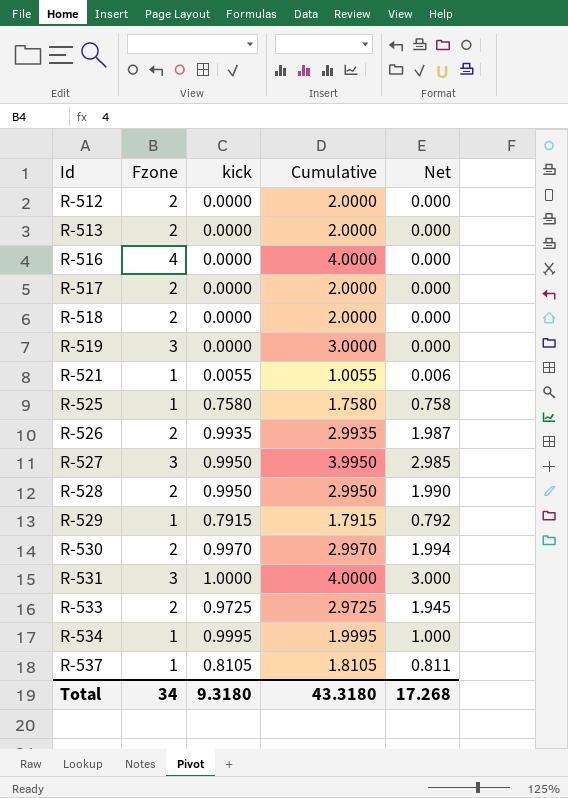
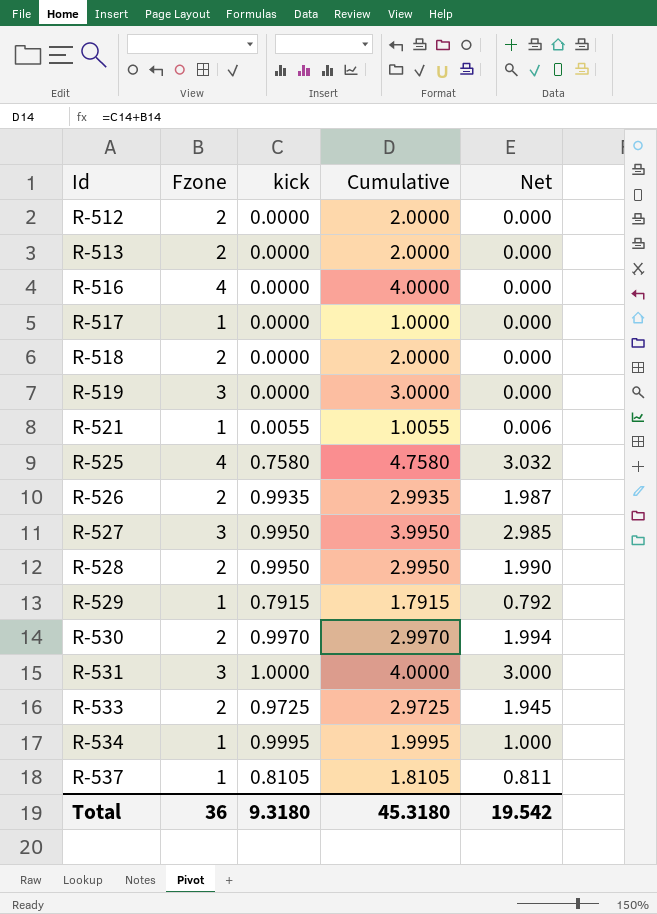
R-517 | Fzone: 2 -> 1
R-517 | Cumulative: 2.0000 -> 1.0000
R-525 | Fzone: 1 -> 4
R-525 | Cumulative: 1.7580 -> 4.7580
R-525 | Net: 0.758 -> 3.032
Total | Fzone: 34 -> 36
Total | Cumulative: 43.3180 -> 45.3180
Total | Net: 17.268 -> 19.542

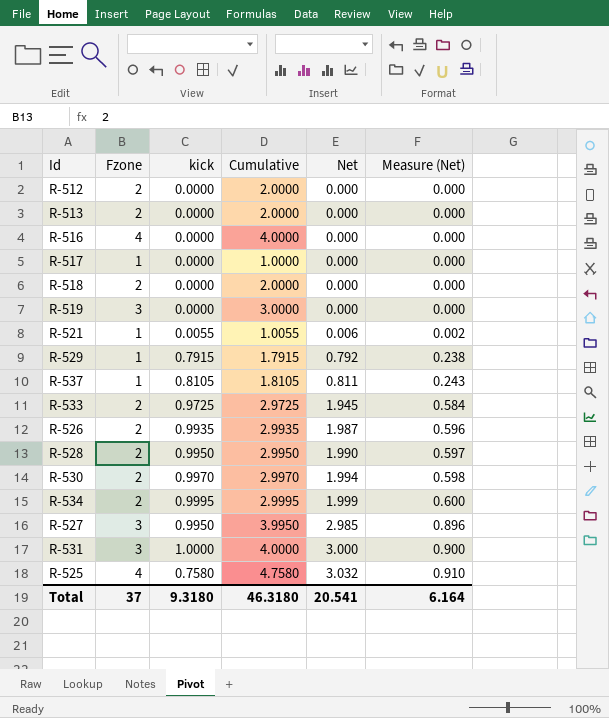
row order: Id ascending -> Net ascending
column Measure (Net) | formula: none -> [Net] * 0.3
R-534 | Fzone: 1 -> 2
R-534 | Cumulative: 1.9995 -> 2.9995
R-534 | Net: 1.000 -> 1.999
Total | Fzone: 36 -> 37
Total | Cumulative: 45.3180 -> 46.3180
Total | Net: 19.542 -> 20.541

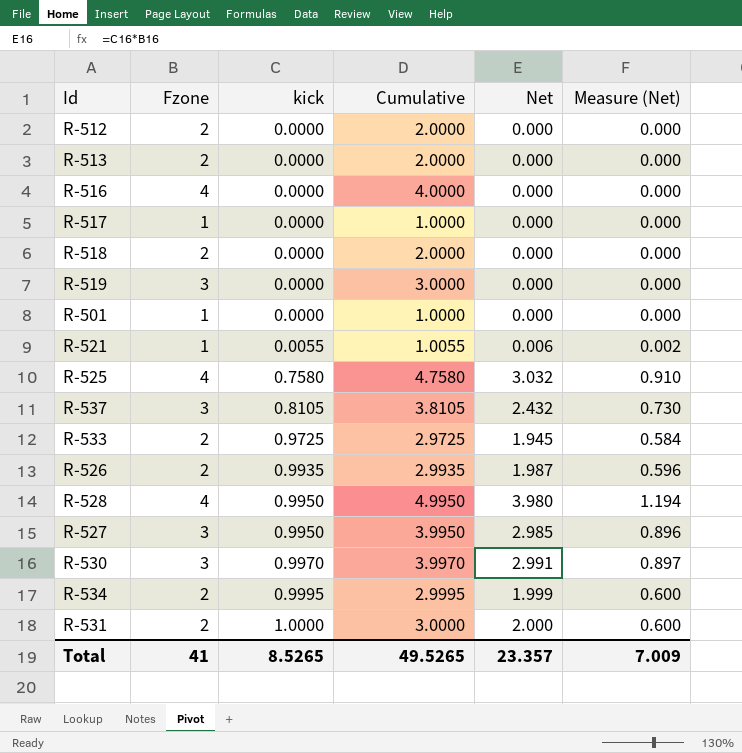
row order: Net ascending -> kick ascending
row R-529: 1 | 0.7915 | 1.7915 | 0.792 | 0.238 -> none
row R-501: none -> 1 | 0.0000 | 1.0000 | 0.000 | 0.000
R-537 | Fzone: 1 -> 3
R-537 | Cumulative: 1.8105 -> 3.8105
R-537 | Net: 0.811 -> 2.432
R-537 | Measure (Net): 0.243 -> 0.730
R-528 | Fzone: 2 -> 4
R-528 | Cumulative: 2.9950 -> 4.9950
R-528 | Net: 1.990 -> 3.980
R-528 | Measure (Net): 0.597 -> 1.194
R-530 | Fzone: 2 -> 3
R-530 | Cumulative: 2.9970 -> 3.9970
R-530 | Net: 1.994 -> 2.991
R-530 | Measure (Net): 0.598 -> 0.897
R-531 | Fzone: 3 -> 2
R-531 | Cumulative: 4.0000 -> 3.0000
R-531 | Net: 3.000 -> 2.000
R-531 | Measure (Net): 0.900 -> 0.600
Total | Fzone: 37 -> 41
Total | kick: 9.3180 -> 8.5265
Total | Cumulative: 46.3180 -> 49.5265
Total | Net: 20.541 -> 23.357
Total | Measure (Net): 6.164 -> 7.009

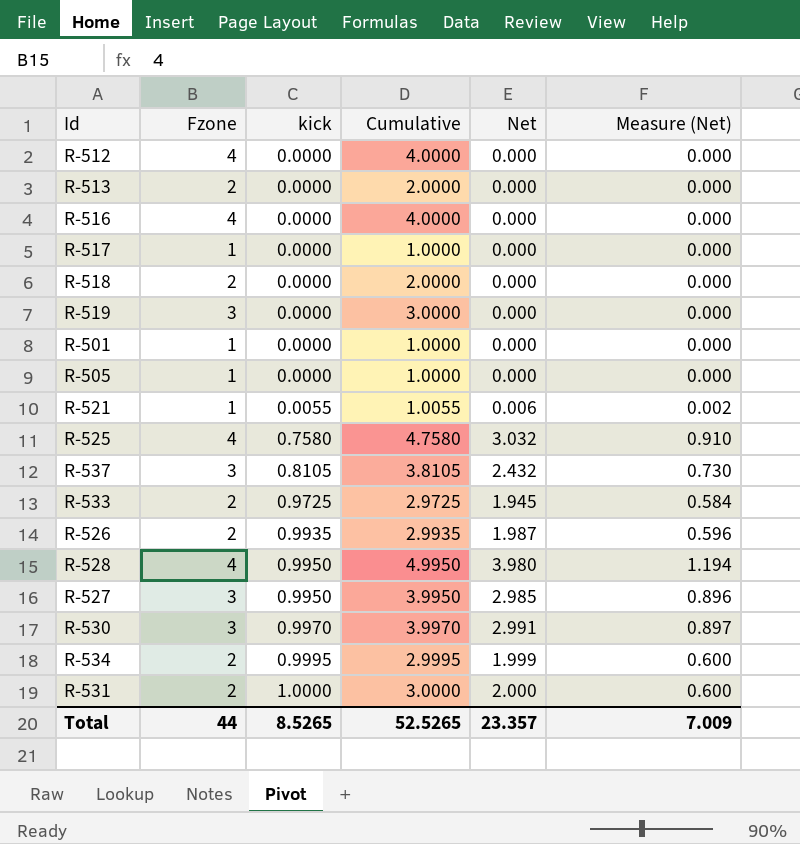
R-512 | Fzone: 2 -> 4
R-512 | Cumulative: 2.0000 -> 4.0000
row R-505: none -> 1 | 0.0000 | 1.0000 | 0.000 | 0.000
Total | Fzone: 41 -> 44
Total | Cumulative: 49.5265 -> 52.5265

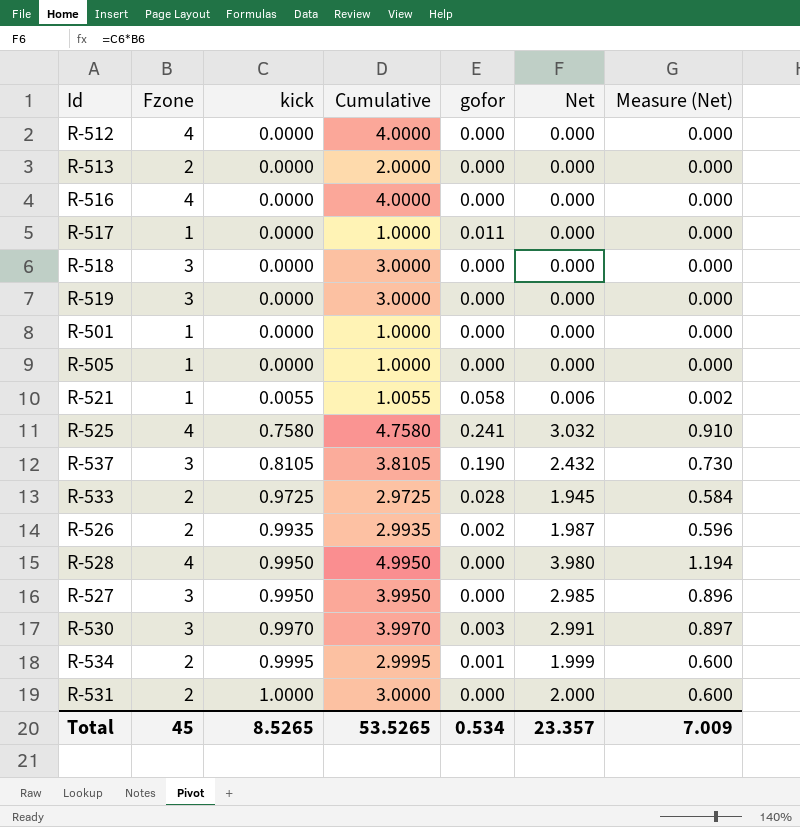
column gofor | position: none -> 5
R-518 | Fzone: 2 -> 3
R-518 | Cumulative: 2.0000 -> 3.0000
Total | Fzone: 44 -> 45
Total | Cumulative: 52.5265 -> 53.5265

